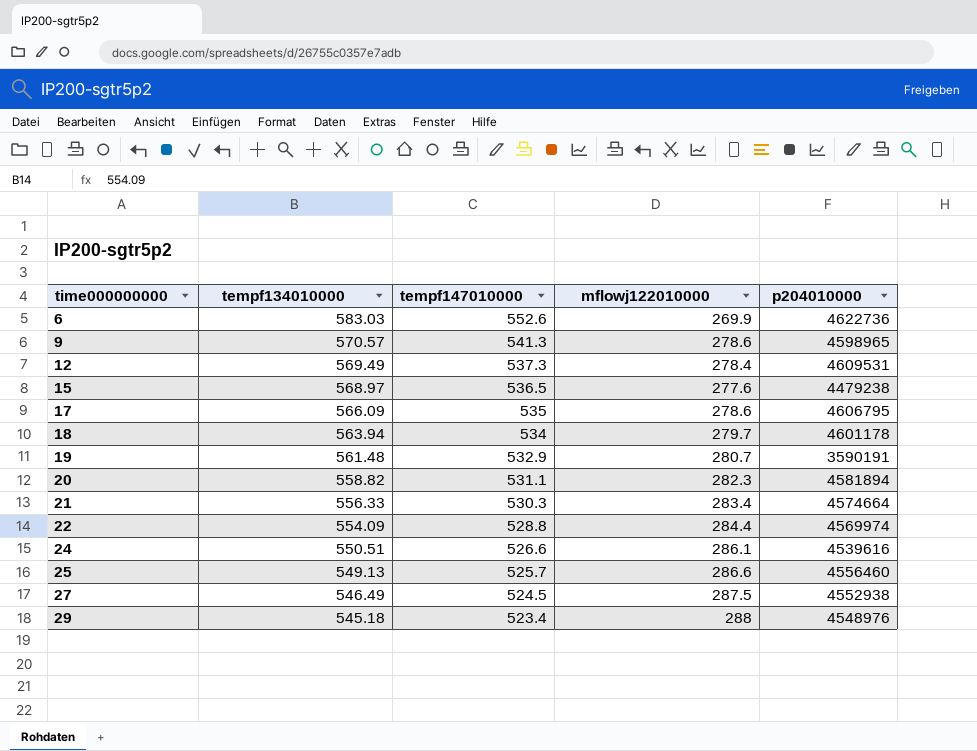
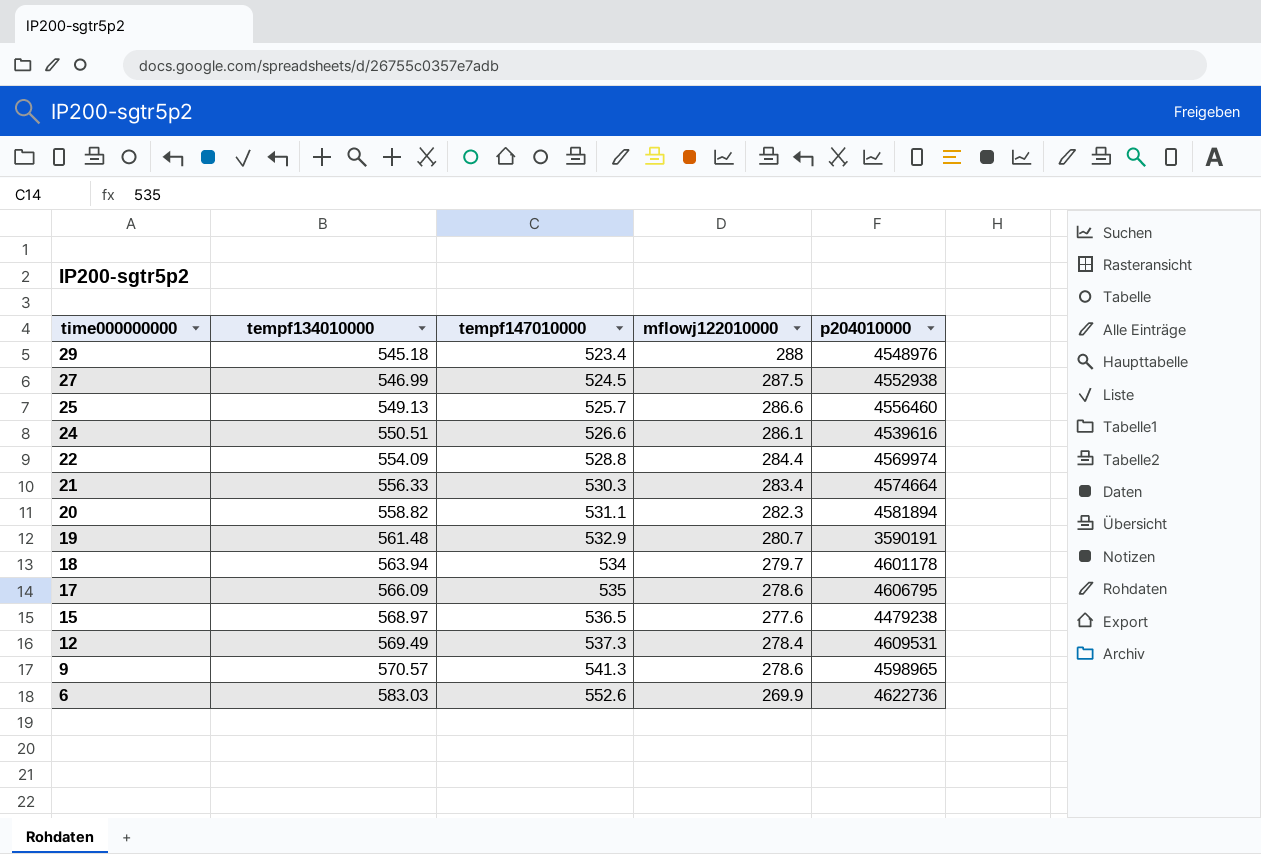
row order: time000000000 ascending -> time000000000 descending
27 | tempf134010000: 546.49 -> 546.99

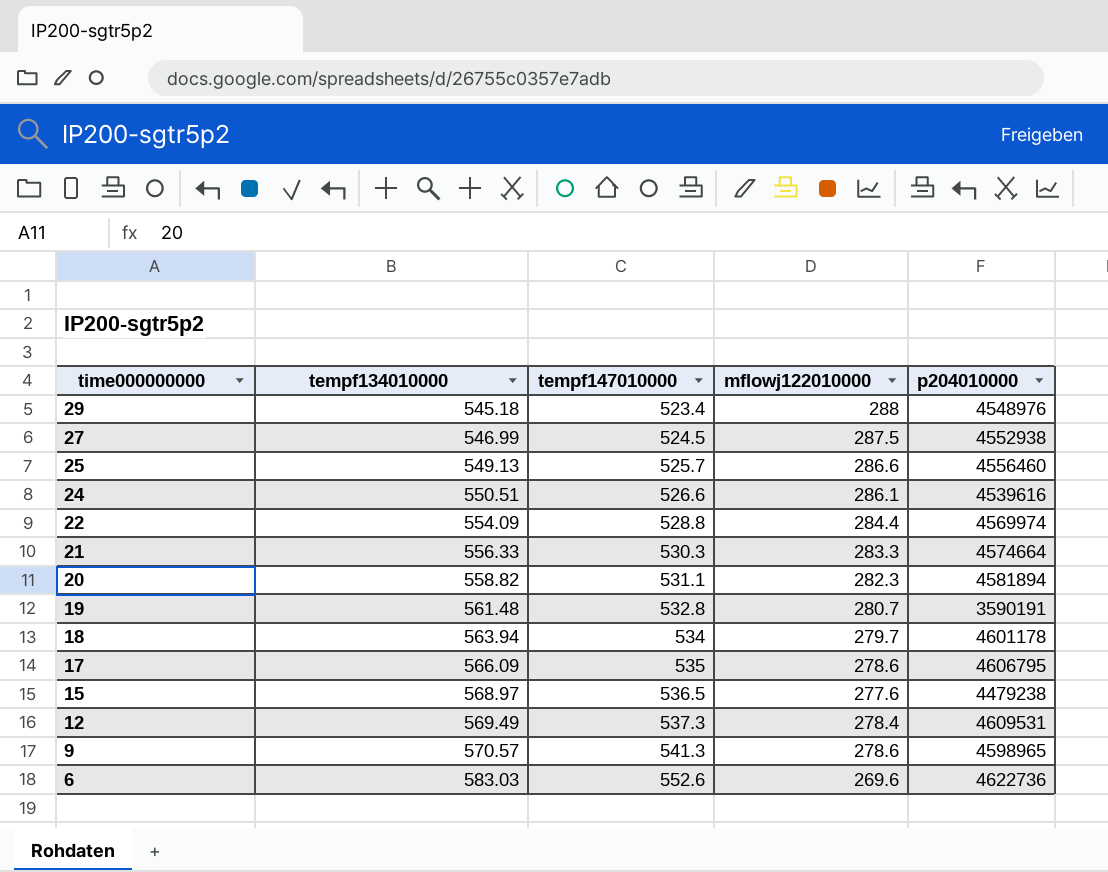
21 | mflowj122010000: 283.4 -> 283.3
19 | tempf147010000: 532.9 -> 532.8
6 | mflowj122010000: 269.9 -> 269.6

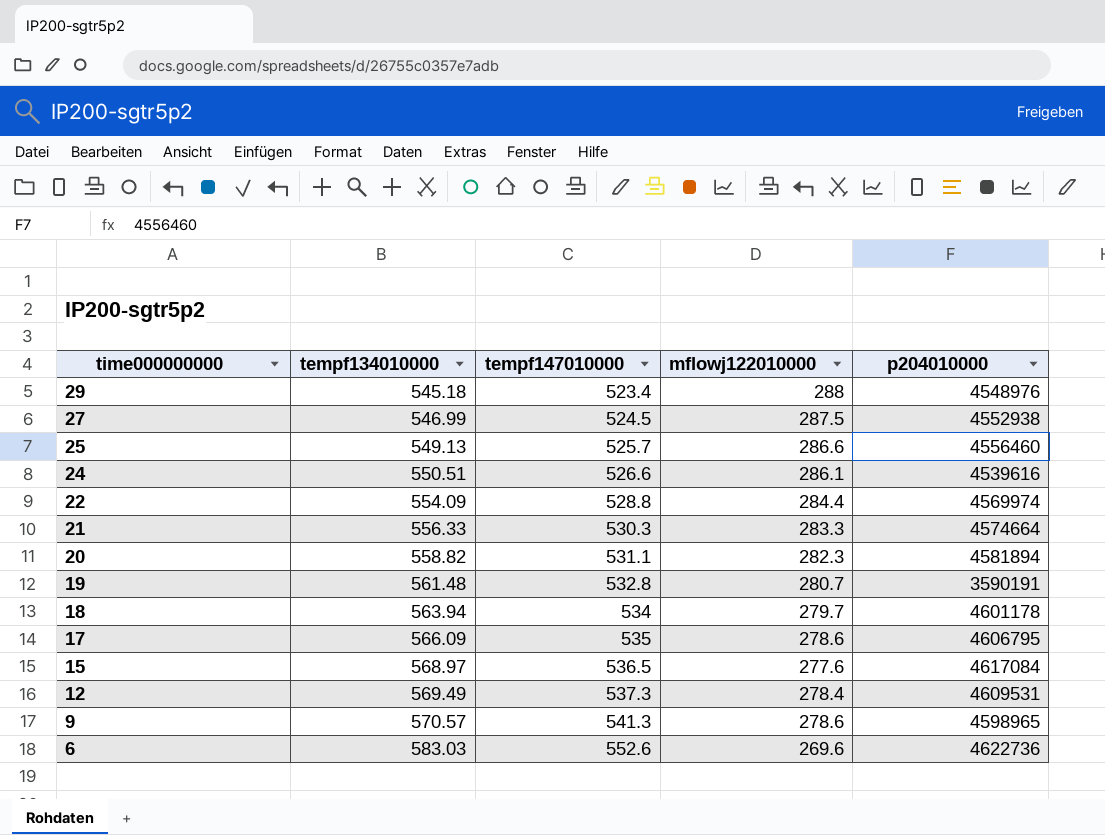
15 | p204010000: 4479238 -> 4617084

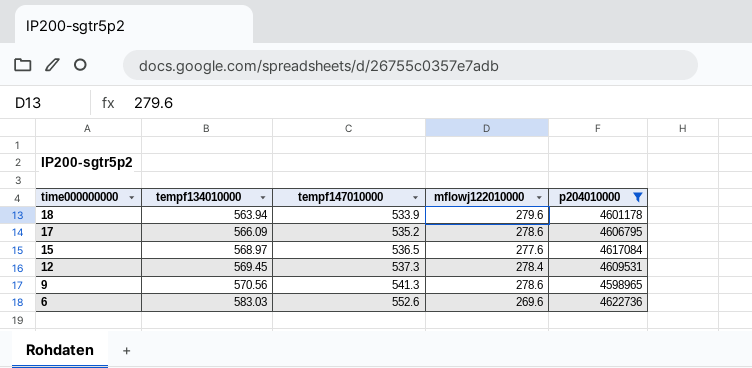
filter: none -> p204010000 >= 4598965
18 | tempf147010000: 534 -> 533.9
18 | mflowj122010000: 279.7 -> 279.6
17 | tempf147010000: 535 -> 535.2
12 | tempf134010000: 569.49 -> 569.45
9 | tempf134010000: 570.57 -> 570.56

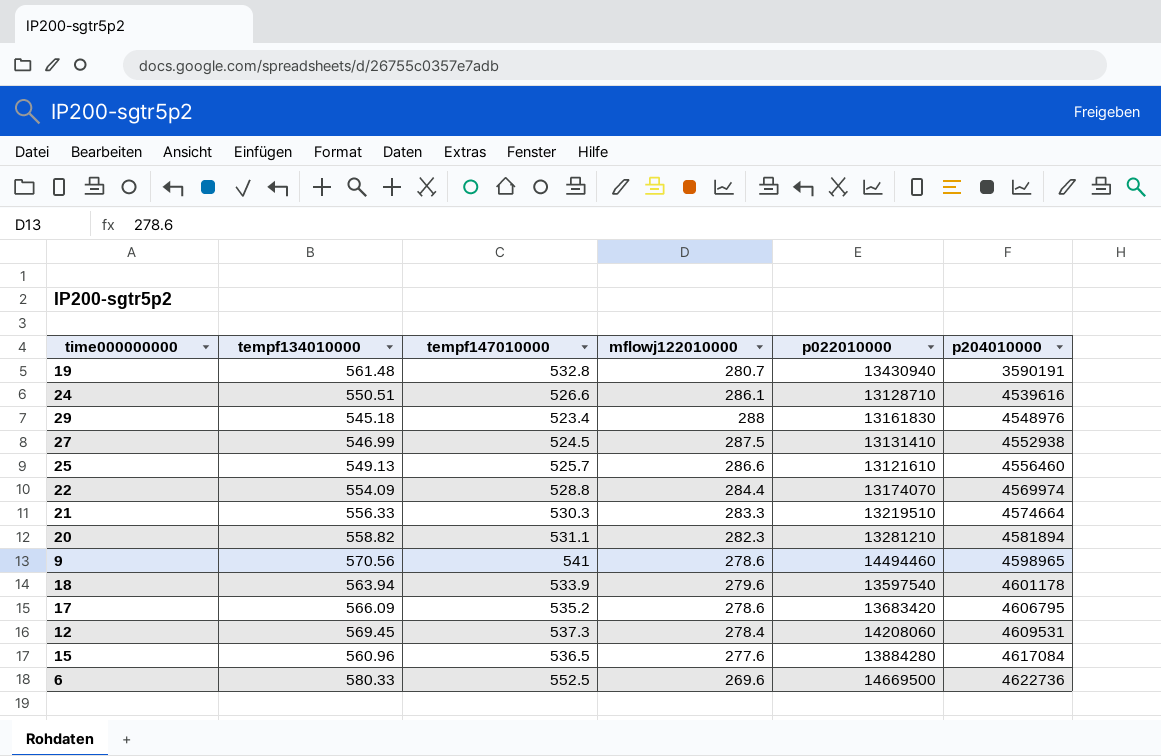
filter: p204010000 >= 4598965 -> none
row order: time000000000 descending -> p204010000 ascending
column p022010000 | position: none -> 5
9 | tempf147010000: 541.3 -> 541
15 | tempf134010000: 568.97 -> 560.96
6 | tempf134010000: 583.03 -> 580.33
6 | tempf147010000: 552.6 -> 552.5

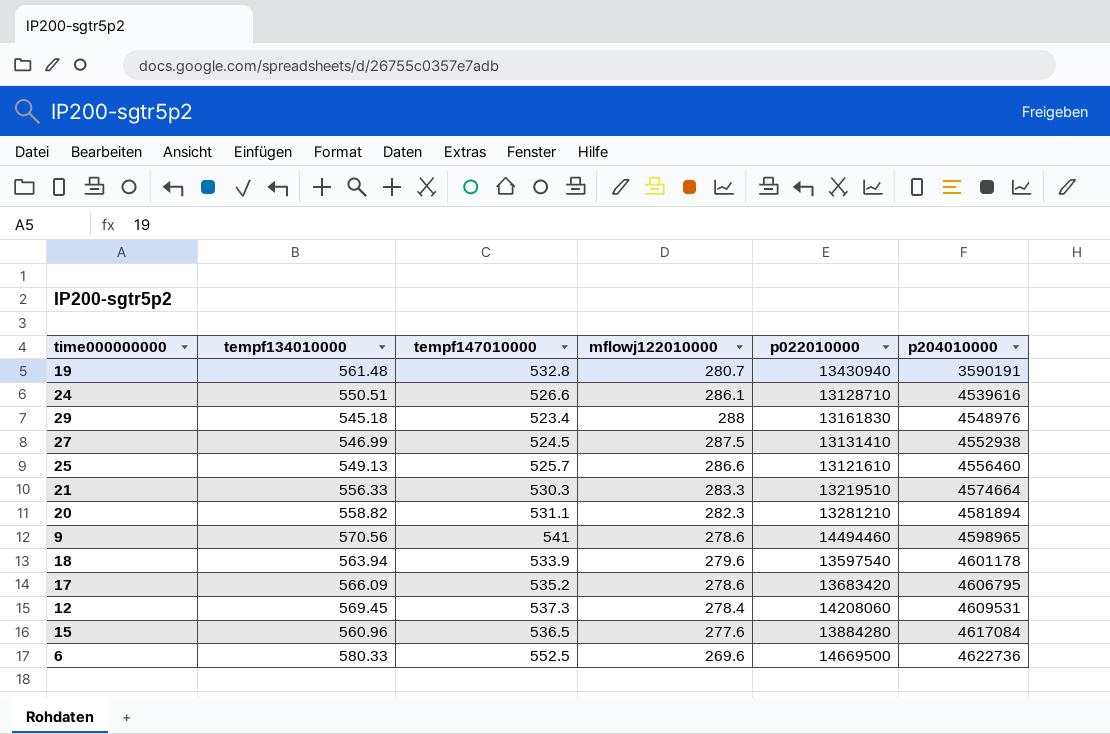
row 22: 554.09 | 528.8 | 284.4 | 13174070 | 4569974 -> none

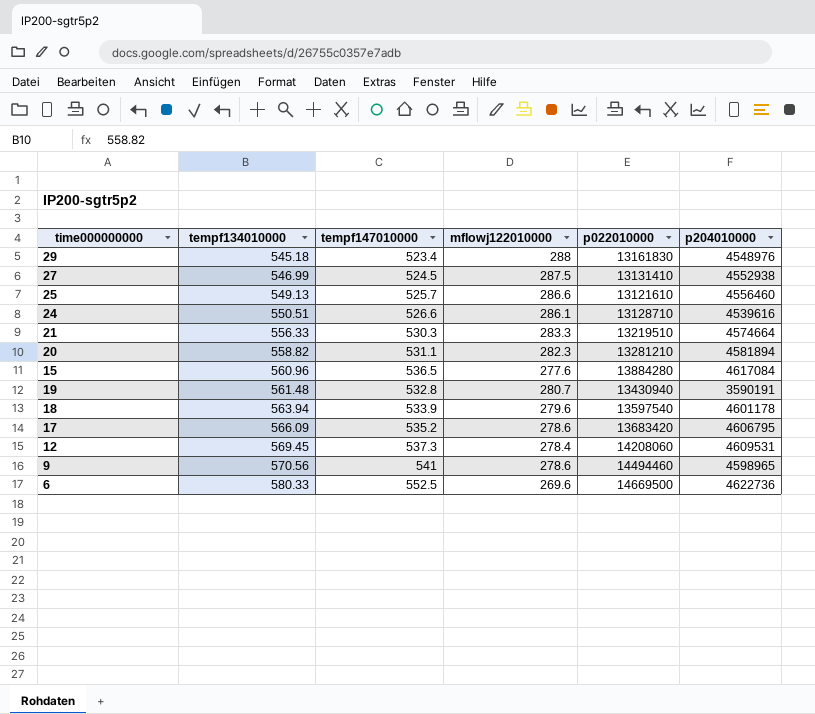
row order: p204010000 ascending -> tempf134010000 ascending

